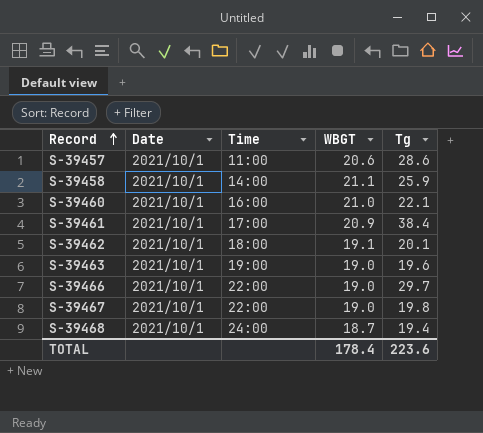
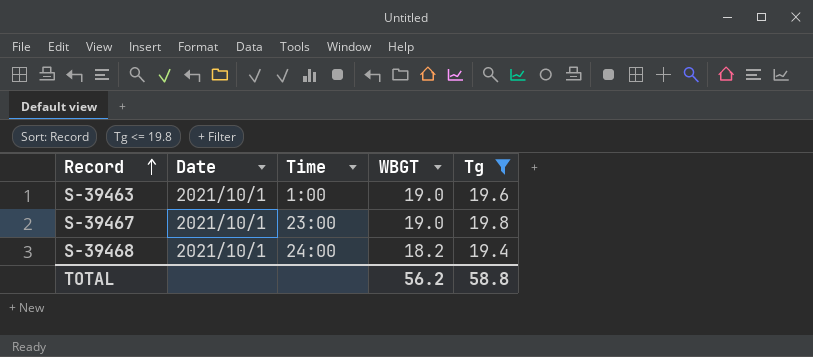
filter: none -> Tg <= 19.8
S-39463 | Time: 19:00 -> 1:00
S-39467 | Time: 22:00 -> 23:00
S-39468 | WBGT: 18.7 -> 18.2
TOTAL | WBGT: 178.4 -> 56.2
TOTAL | Tg: 223.6 -> 58.8

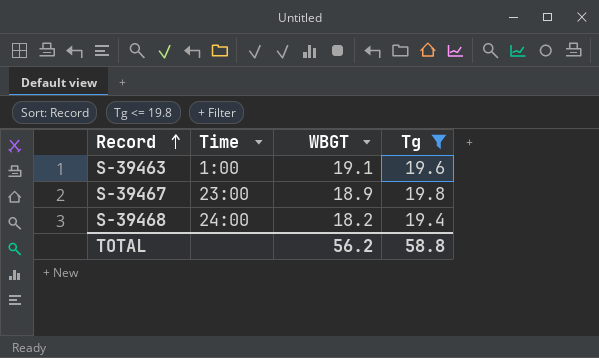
column Date | position: 2 -> none
S-39463 | WBGT: 19.0 -> 19.1
S-39467 | WBGT: 19.0 -> 18.9

